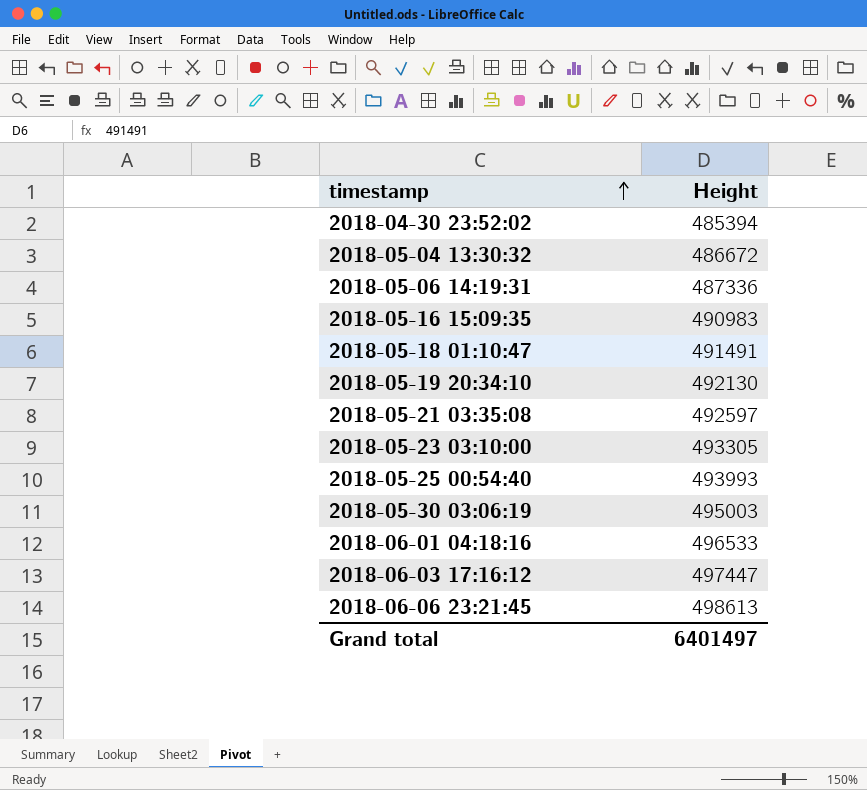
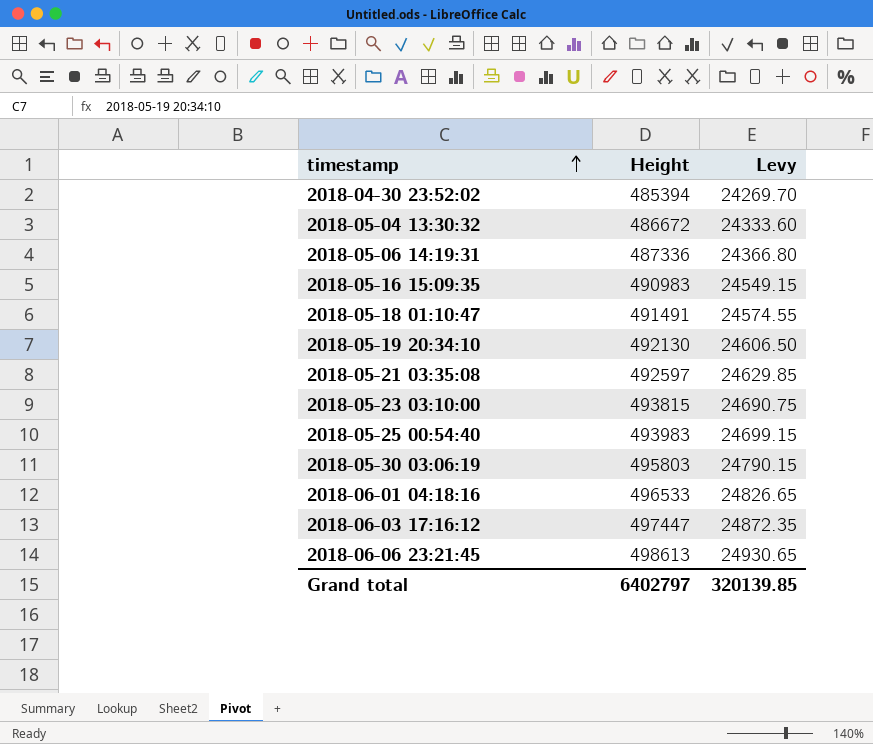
column Levy | formula: none -> [Height] * 0.05
2018-05-23 03:10:00 | Height: 493305 -> 493815
2018-05-25 00:54:40 | Height: 493993 -> 493983
2018-05-30 03:06:19 | Height: 495003 -> 495803
Grand total | Height: 6401497 -> 6402797

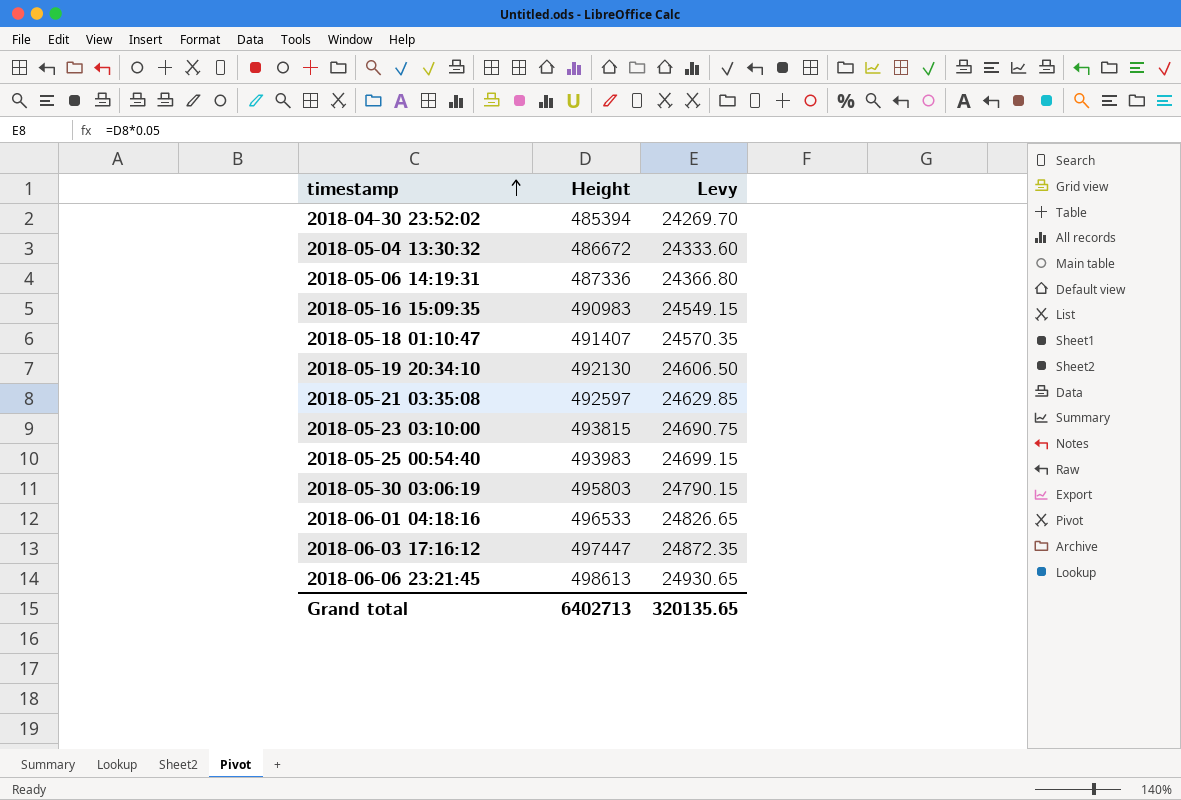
2018-05-18 01:10:47 | Height: 491491 -> 491407
2018-05-18 01:10:47 | Levy: 24574.55 -> 24570.35
Grand total | Height: 6402797 -> 6402713
Grand total | Levy: 320139.85 -> 320135.65

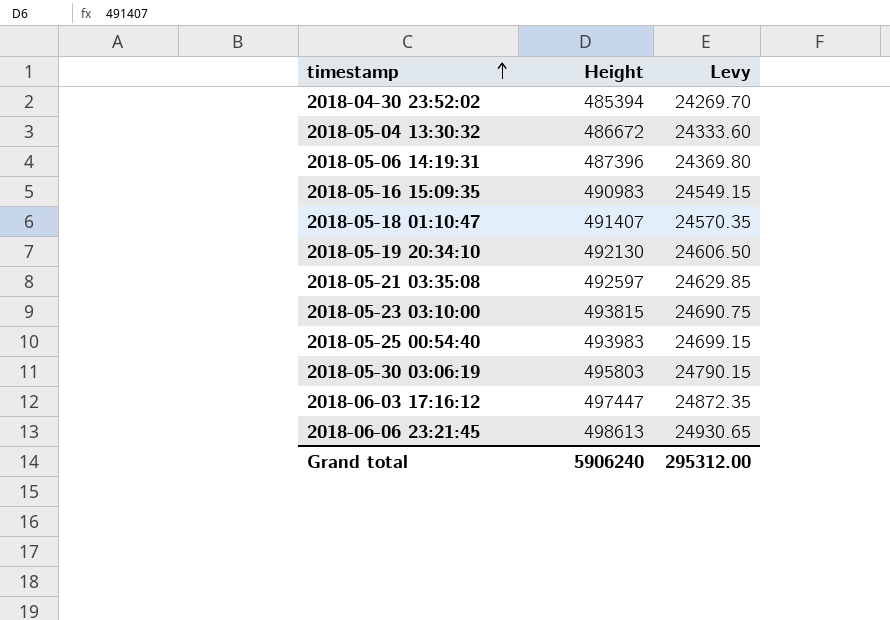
row 2018-06-01 04:18:16: 496533 | 24826.65 -> none
2018-05-06 14:19:31 | Height: 487336 -> 487396
2018-05-06 14:19:31 | Levy: 24366.80 -> 24369.80
Grand total | Height: 6402713 -> 5906240
Grand total | Levy: 320135.65 -> 295312.00

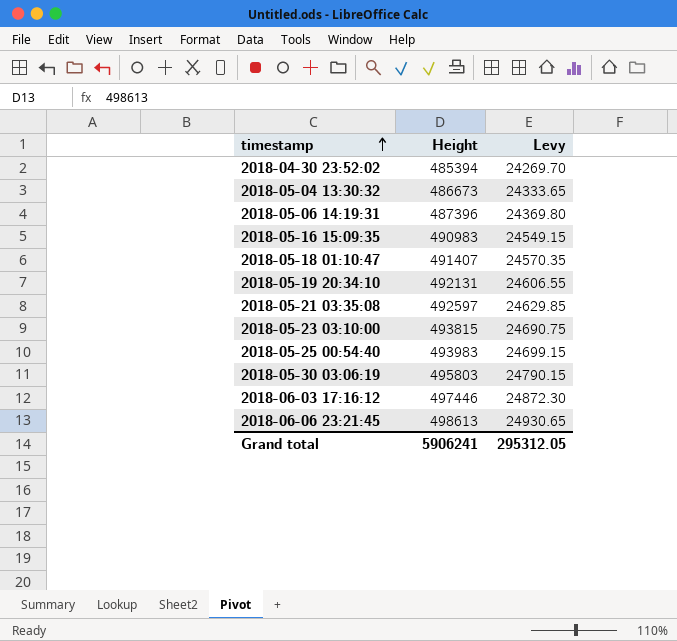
2018-05-04 13:30:32 | Height: 486672 -> 486673
2018-05-04 13:30:32 | Levy: 24333.60 -> 24333.65
2018-05-19 20:34:10 | Height: 492130 -> 492131
2018-05-19 20:34:10 | Levy: 24606.50 -> 24606.55
2018-06-03 17:16:12 | Height: 497447 -> 497446
2018-06-03 17:16:12 | Levy: 24872.35 -> 24872.30
Grand total | Height: 5906240 -> 5906241
Grand total | Levy: 295312.00 -> 295312.05

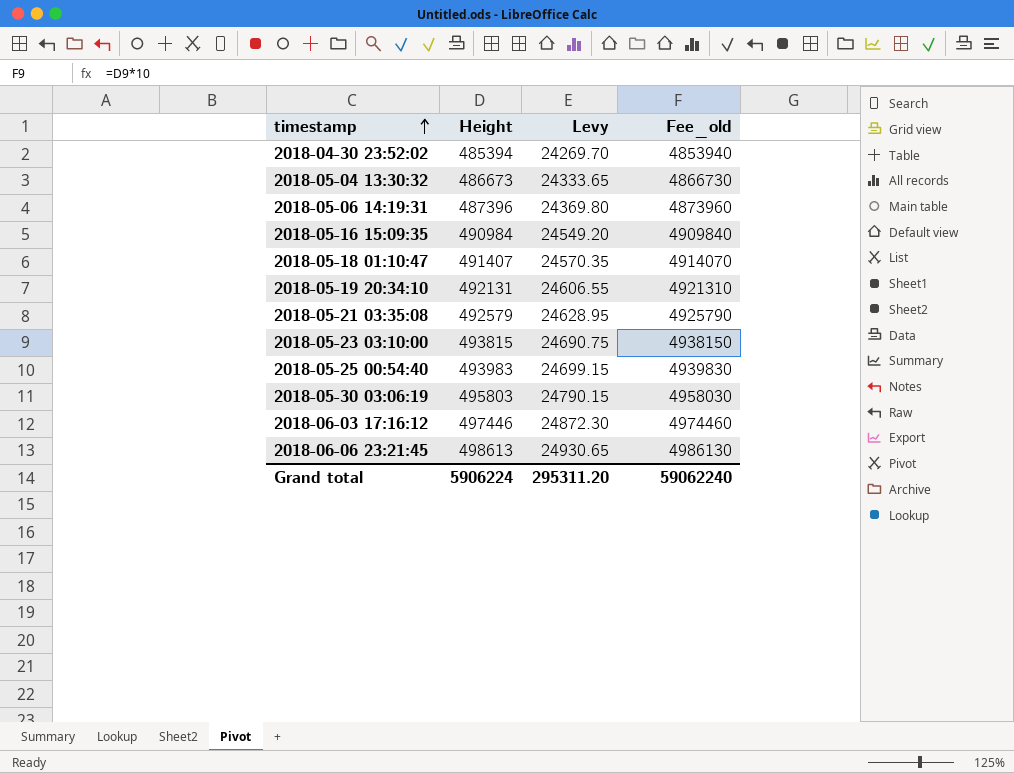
column Fee_old | formula: none -> [Height] * 10
2018-05-16 15:09:35 | Height: 490983 -> 490984
2018-05-16 15:09:35 | Levy: 24549.15 -> 24549.20
2018-05-21 03:35:08 | Height: 492597 -> 492579
2018-05-21 03:35:08 | Levy: 24629.85 -> 24628.95
Grand total | Height: 5906241 -> 5906224
Grand total | Levy: 295312.05 -> 295311.20

